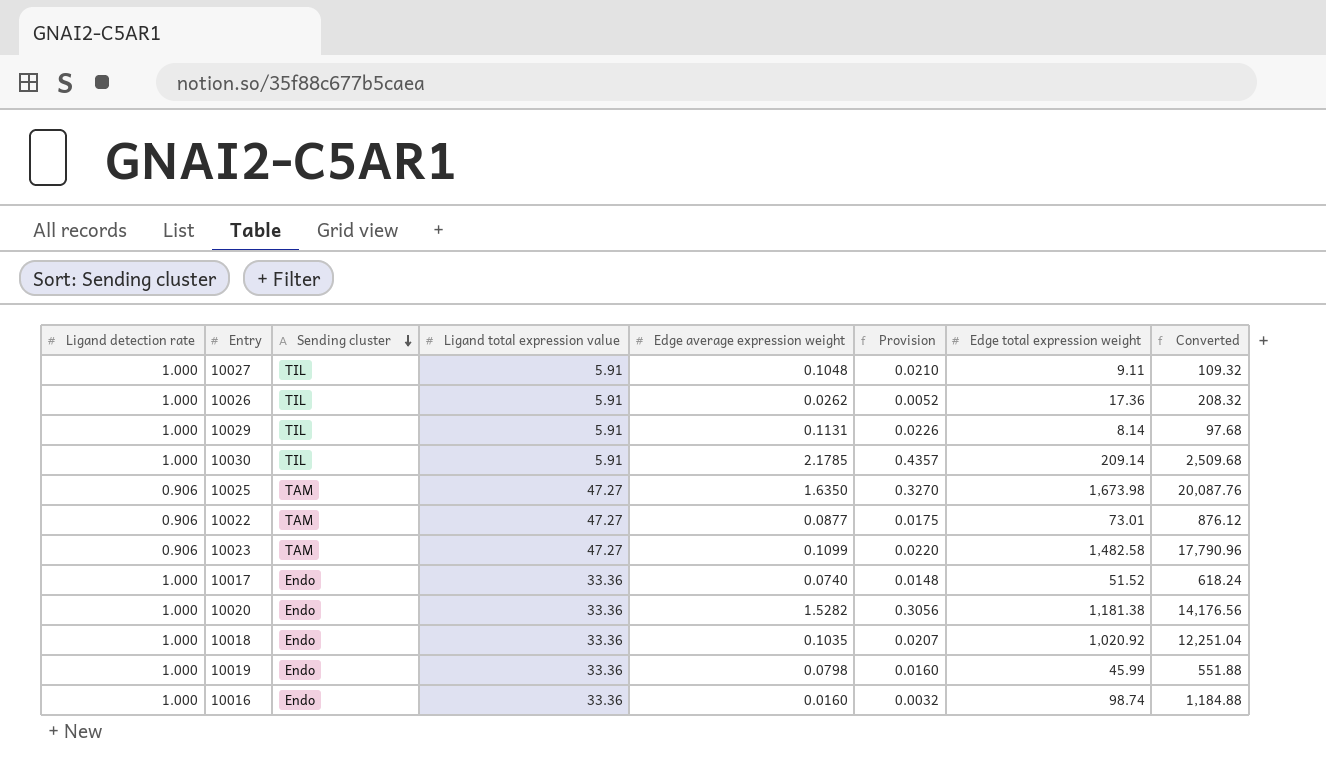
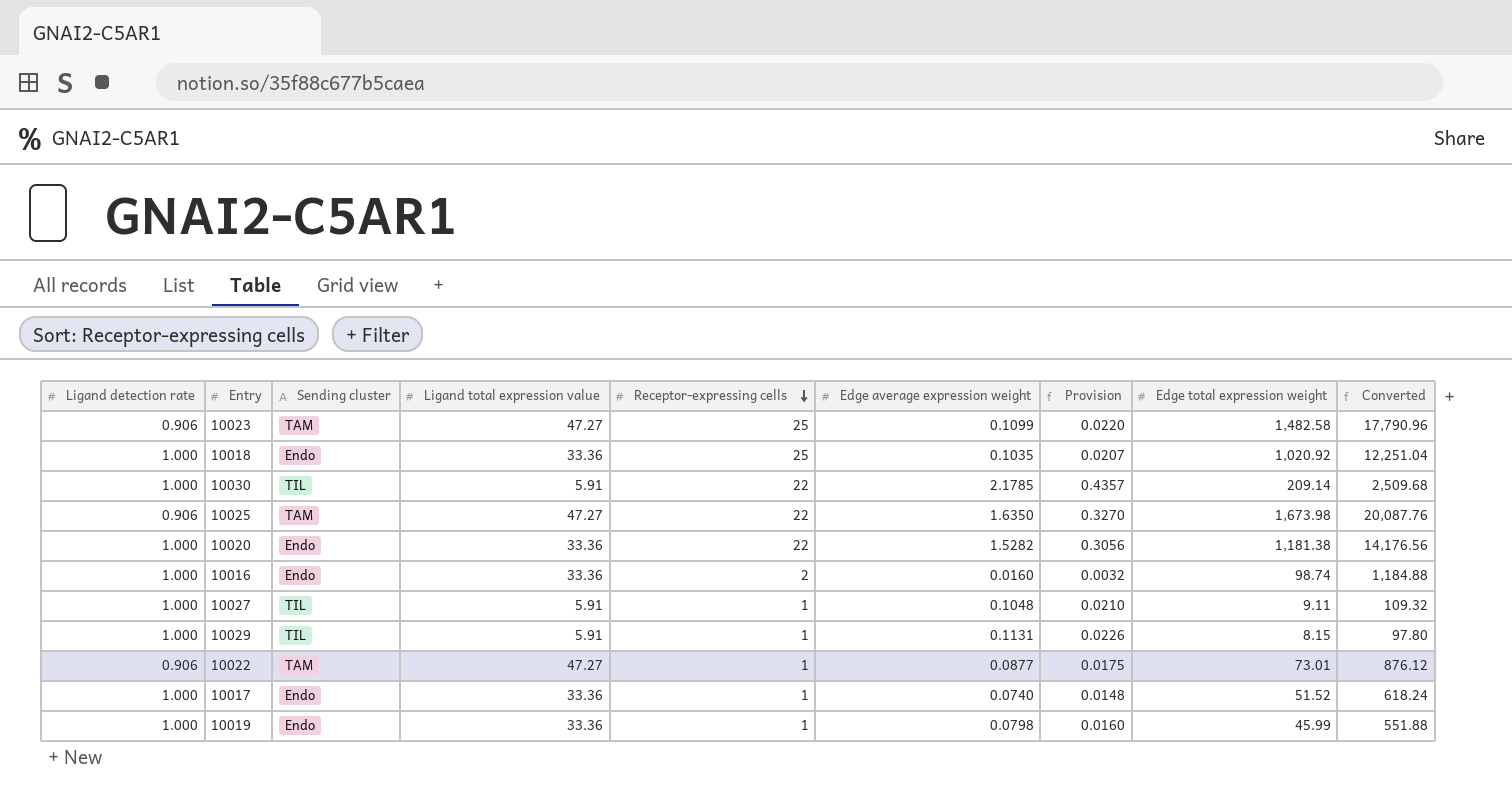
row order: Sending cluster descending -> Receptor-expressing cells descending
column Receptor-expressing cells | position: none -> 5
row 10026: 1.000 | TIL | 5.91 | 0.0262 | 0.0052 | 17.36 | 208.32 -> none
10029 | Edge total expression weight: 8.14 -> 8.15
10029 | Converted: 97.68 -> 97.80

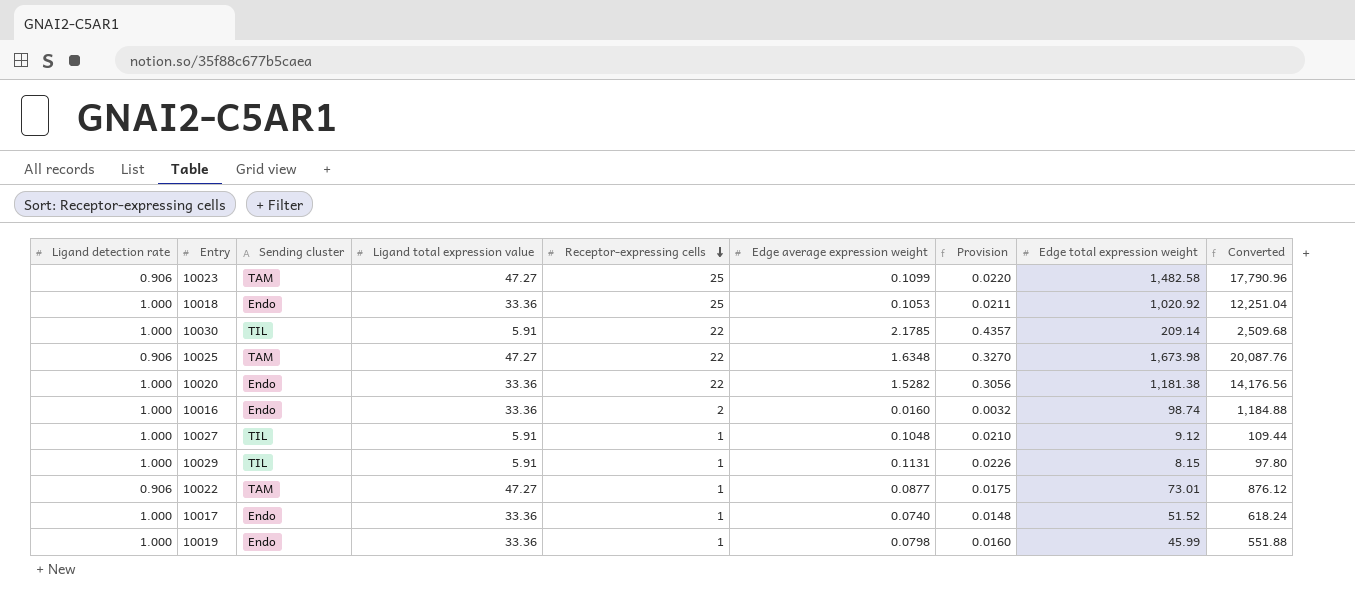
10018 | Edge average expression weight: 0.1035 -> 0.1053
10018 | Provision: 0.0207 -> 0.0211
10025 | Edge average expression weight: 1.6350 -> 1.6348
10027 | Edge total expression weight: 9.11 -> 9.12
10027 | Converted: 109.32 -> 109.44

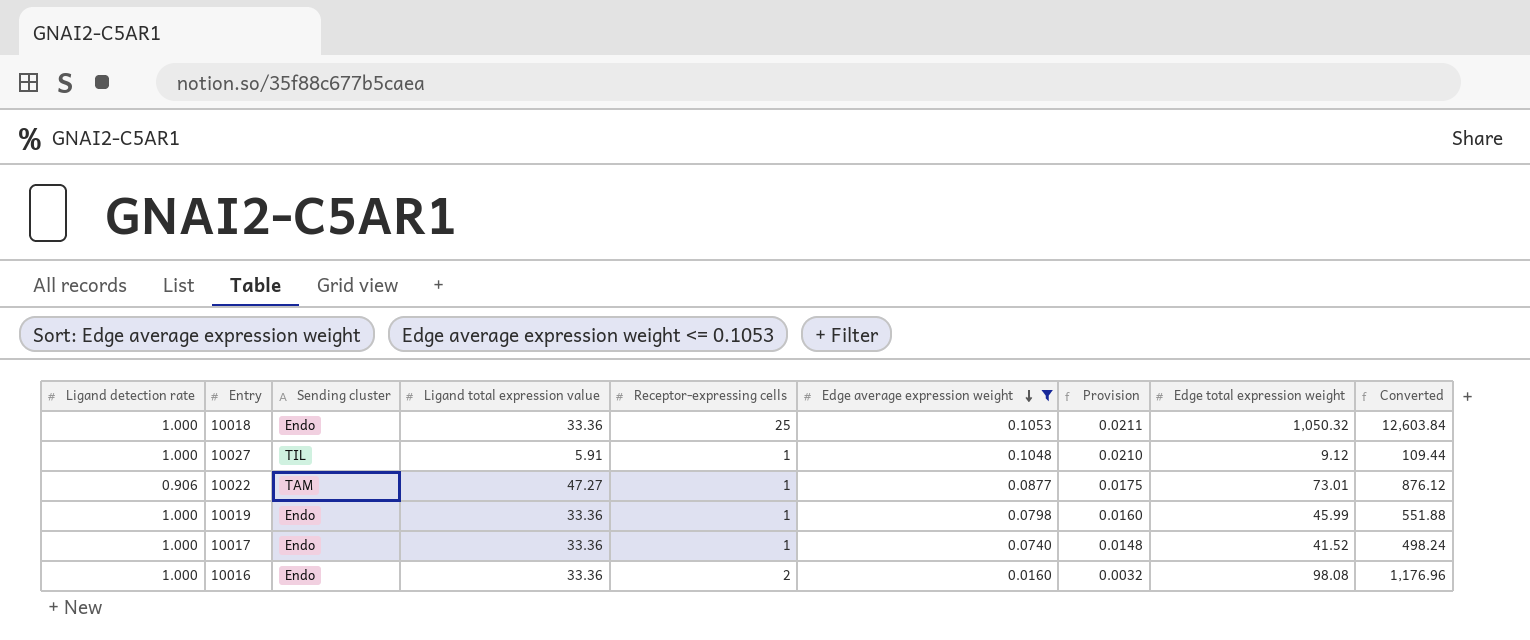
filter: none -> Edge average expression weight <= 0.1053
row order: Receptor-expressing cells descending -> Edge average expression weight descending
10018 | Edge total expression weight: 1,020.92 -> 1,050.32
10018 | Converted: 12,251.04 -> 12,603.84
10017 | Edge total expression weight: 51.52 -> 41.52
10017 | Converted: 618.24 -> 498.24
10016 | Edge total expression weight: 98.74 -> 98.08
10016 | Converted: 1,184.88 -> 1,176.96

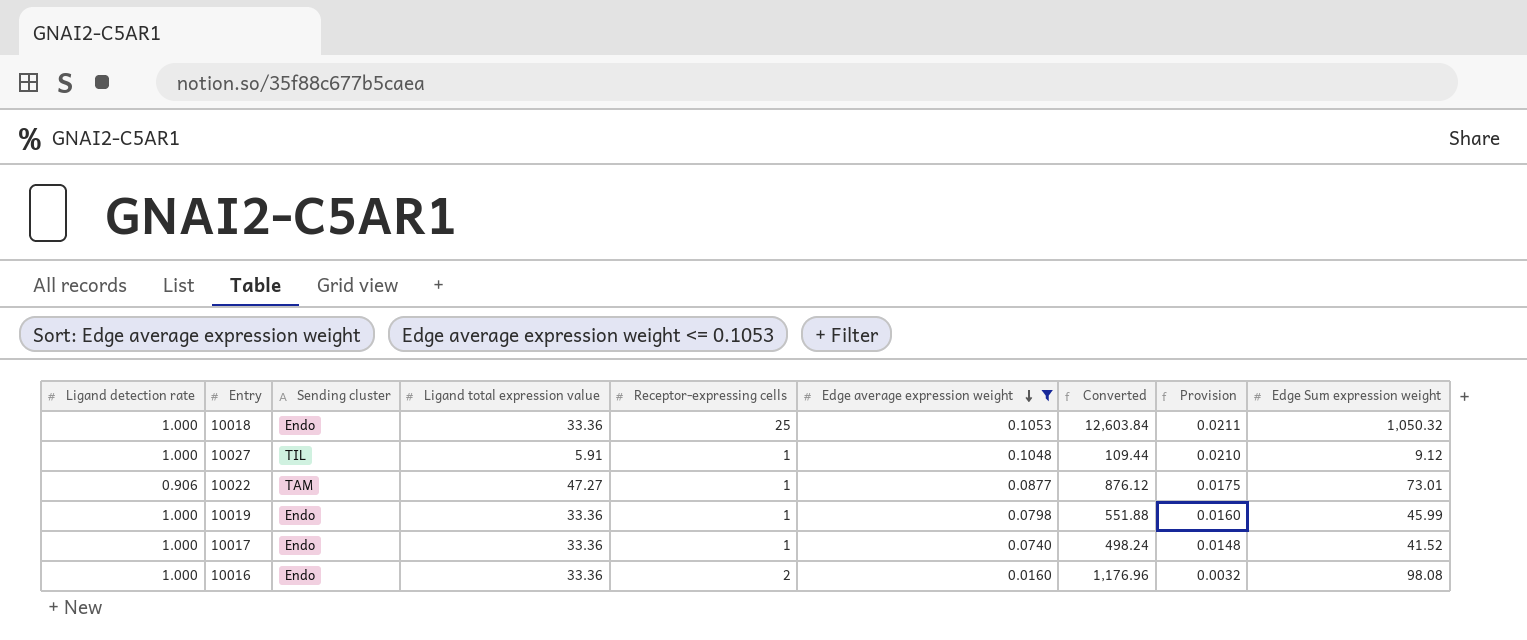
column Converted | position: 9 -> 7
column name: Edge total expression weight -> Edge Sum expression weight

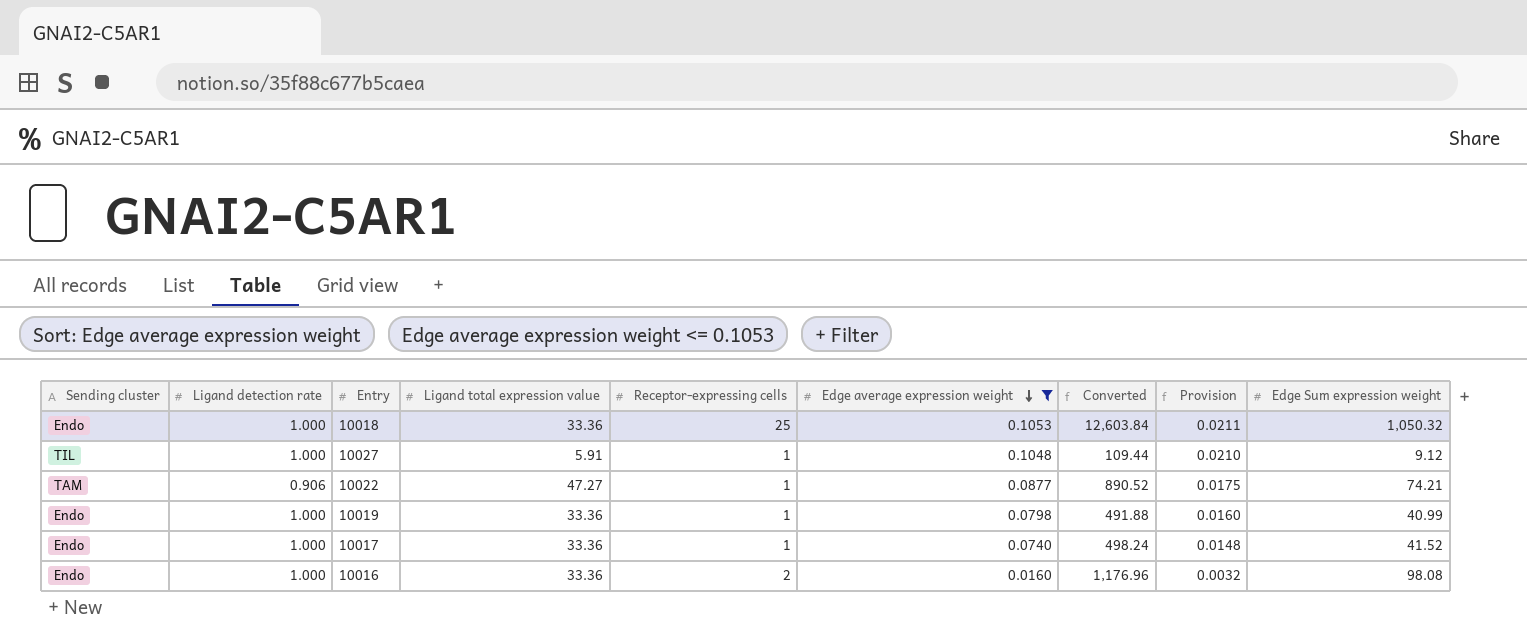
column Sending cluster | position: 3 -> 1
10022 | Converted: 876.12 -> 890.52
10022 | Edge Sum expression weight: 73.01 -> 74.21
10019 | Converted: 551.88 -> 491.88
10019 | Edge Sum expression weight: 45.99 -> 40.99

